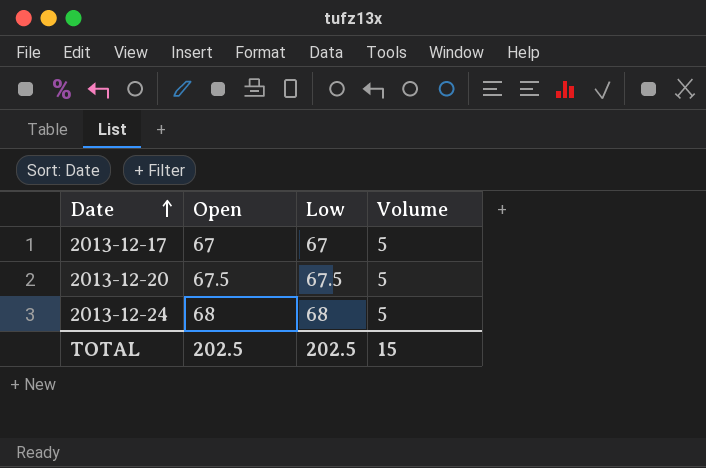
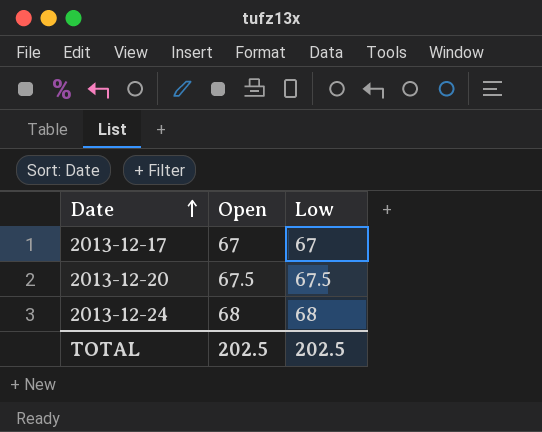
column Volume | position: 4 -> none

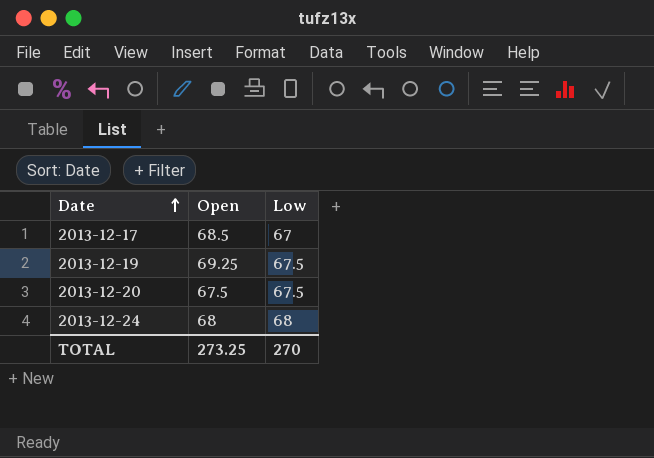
2013-12-17 | Open: 67 -> 68.5
row 2013-12-19: none -> 69.25 | 67.5
TOTAL | Open: 202.5 -> 273.25
TOTAL | Low: 202.5 -> 270

